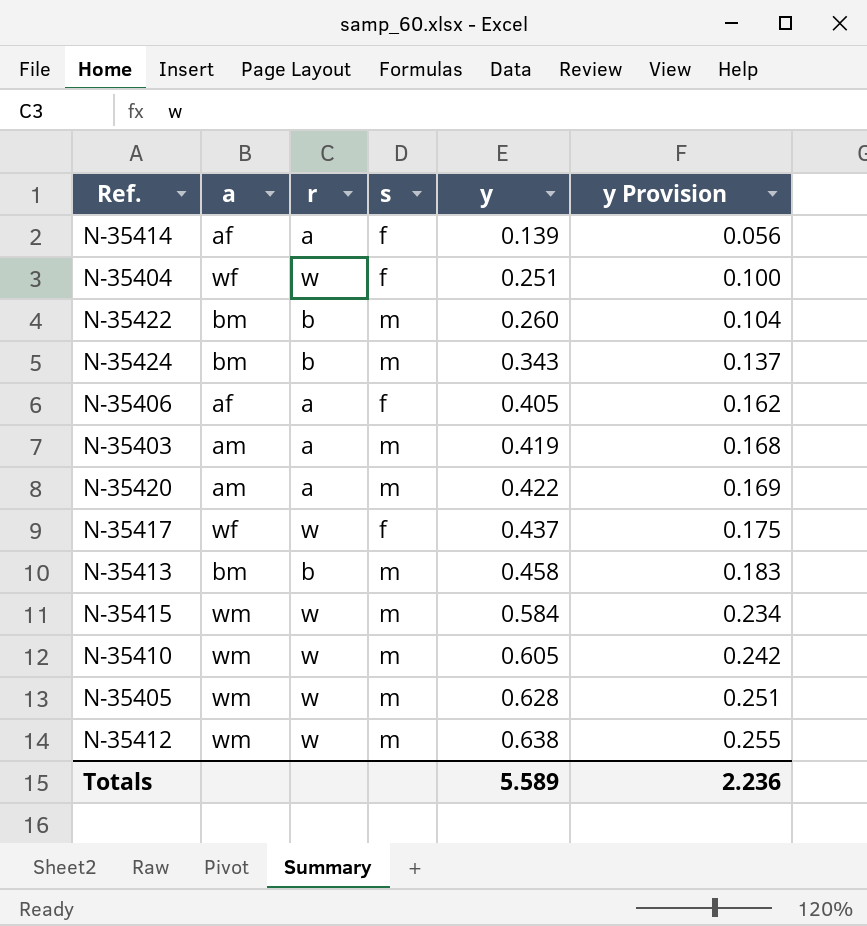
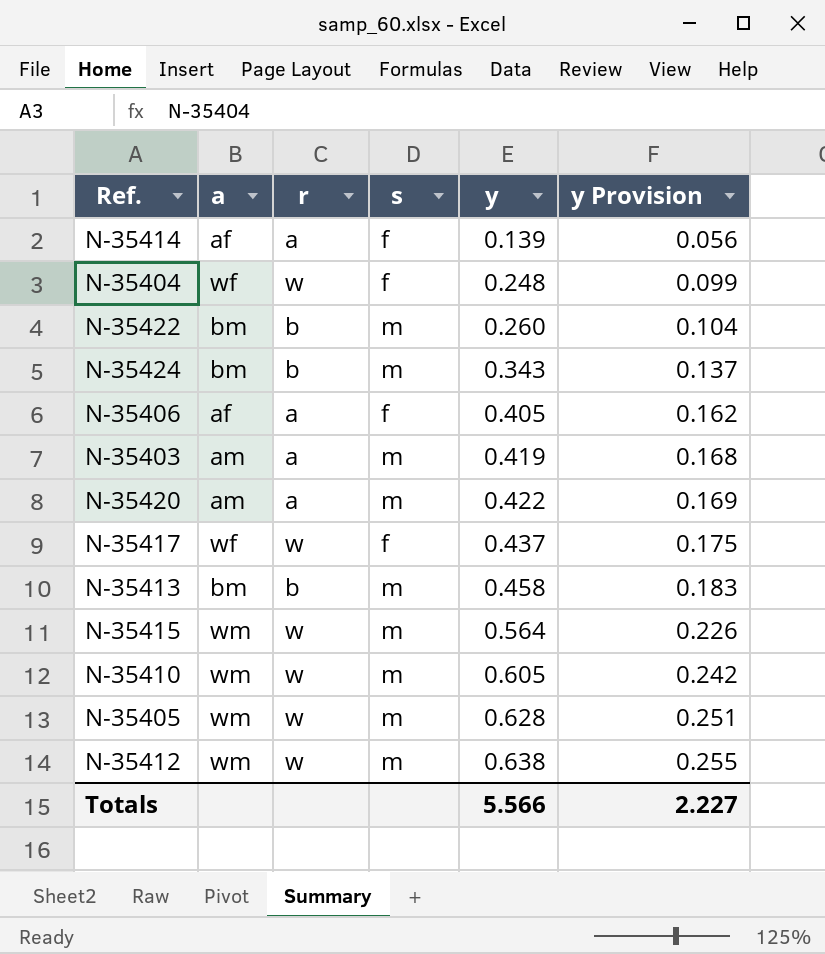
N-35404 | y: 0.251 -> 0.248
N-35404 | y Provision: 0.100 -> 0.099
N-35415 | y: 0.584 -> 0.564
N-35415 | y Provision: 0.234 -> 0.226
Totals | y: 5.589 -> 5.566
Totals | y Provision: 2.236 -> 2.227

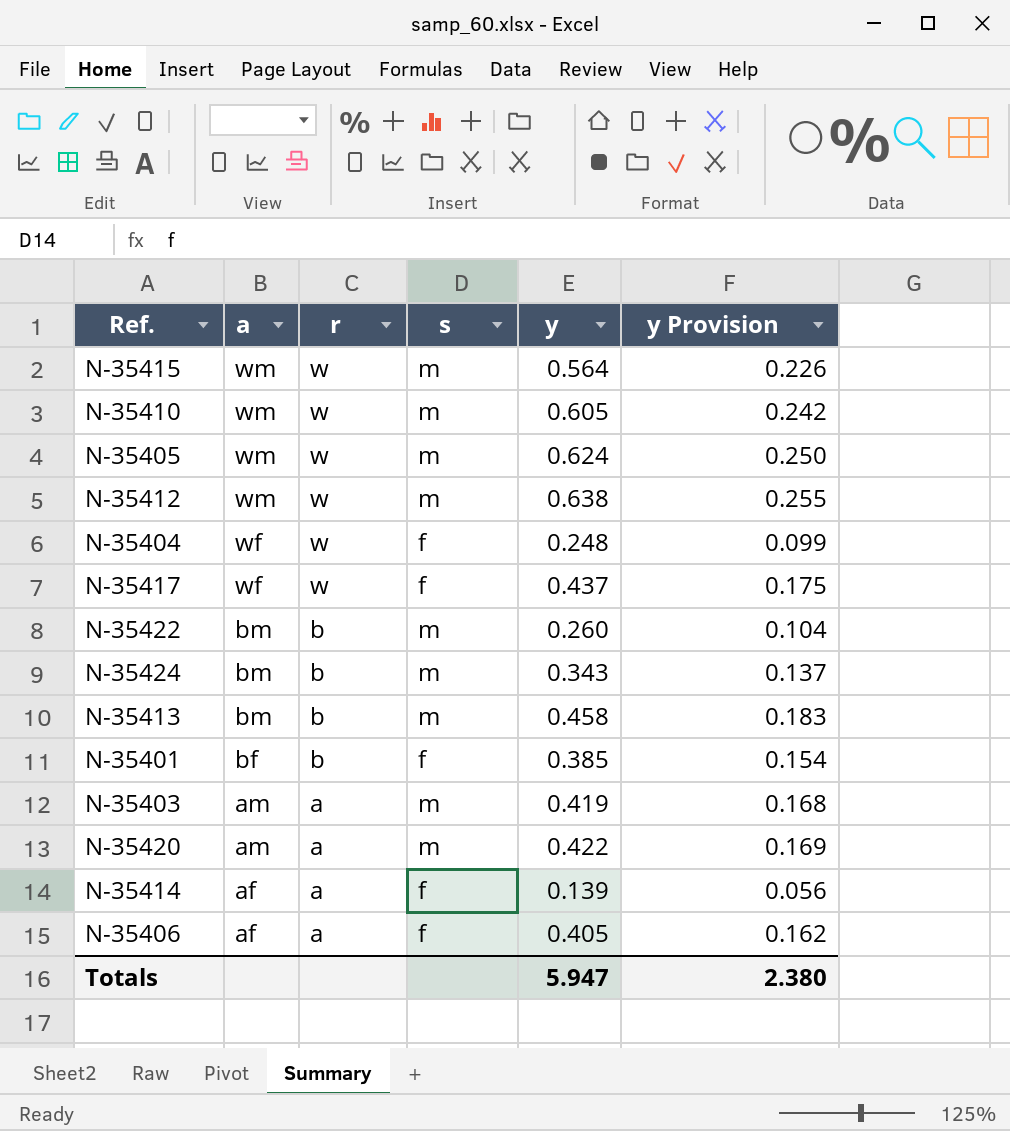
row order: y ascending -> a descending
N-35405 | y: 0.628 -> 0.624
N-35405 | y Provision: 0.251 -> 0.250
row N-35401: none -> bf | b | f | 0.385 | 0.154
Totals | y: 5.566 -> 5.947
Totals | y Provision: 2.227 -> 2.380

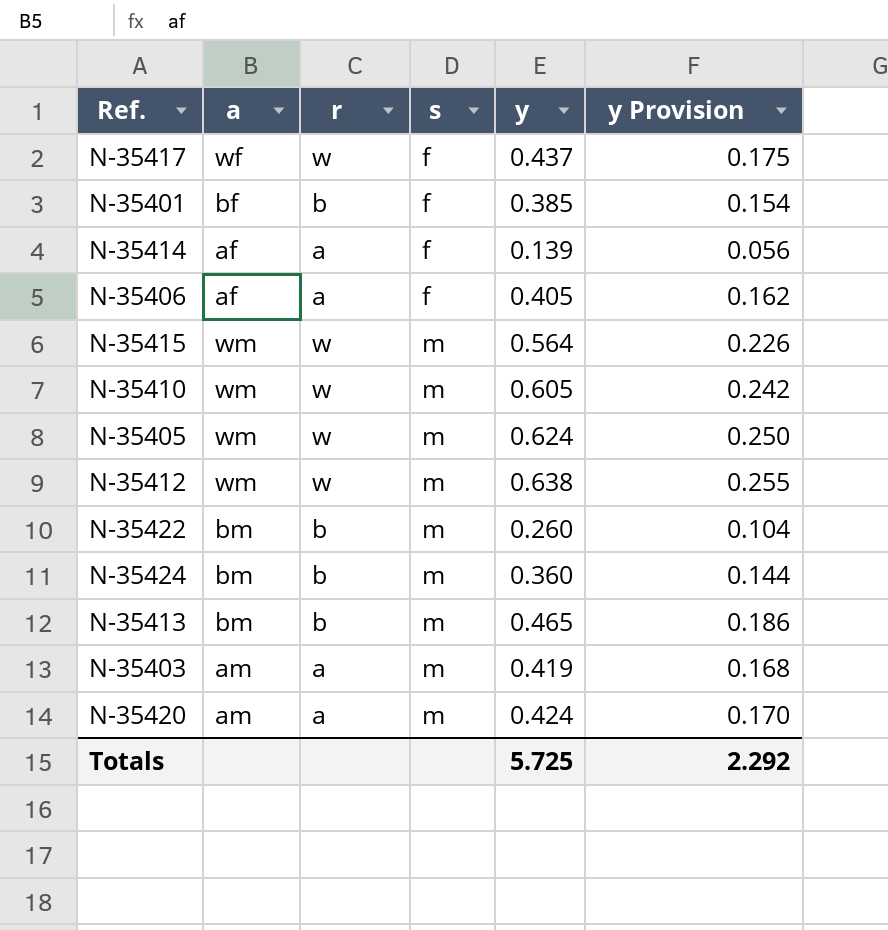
row order: a descending -> s ascending
row N-35404: wf | w | f | 0.248 | 0.099 -> none
N-35424 | y: 0.343 -> 0.360
N-35424 | y Provision: 0.137 -> 0.144
N-35413 | y: 0.458 -> 0.465
N-35413 | y Provision: 0.183 -> 0.186
N-35420 | y: 0.422 -> 0.424
N-35420 | y Provision: 0.169 -> 0.170
Totals | y: 5.947 -> 5.725
Totals | y Provision: 2.380 -> 2.292

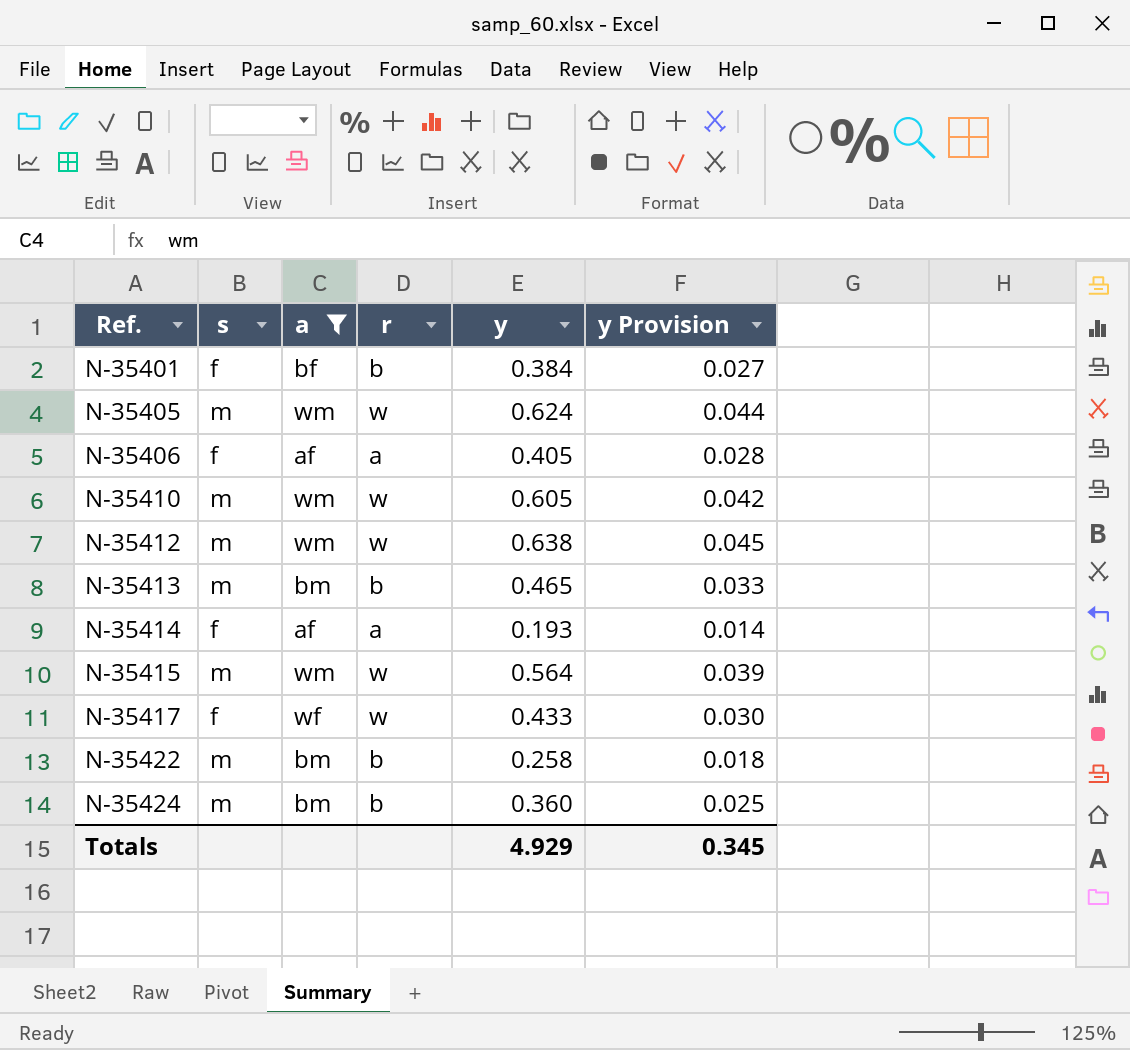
filter: none -> a != am
row order: s ascending -> Ref. ascending
column s | position: 4 -> 2
column y Provision | formula: [y] * 0.4 -> [y] * 0.07
N-35401 | y: 0.385 -> 0.384
N-35414 | y: 0.139 -> 0.193
N-35417 | y: 0.437 -> 0.433
N-35422 | y: 0.260 -> 0.258
Totals | y: 5.725 -> 4.929
Totals | y Provision: 2.292 -> 0.345

